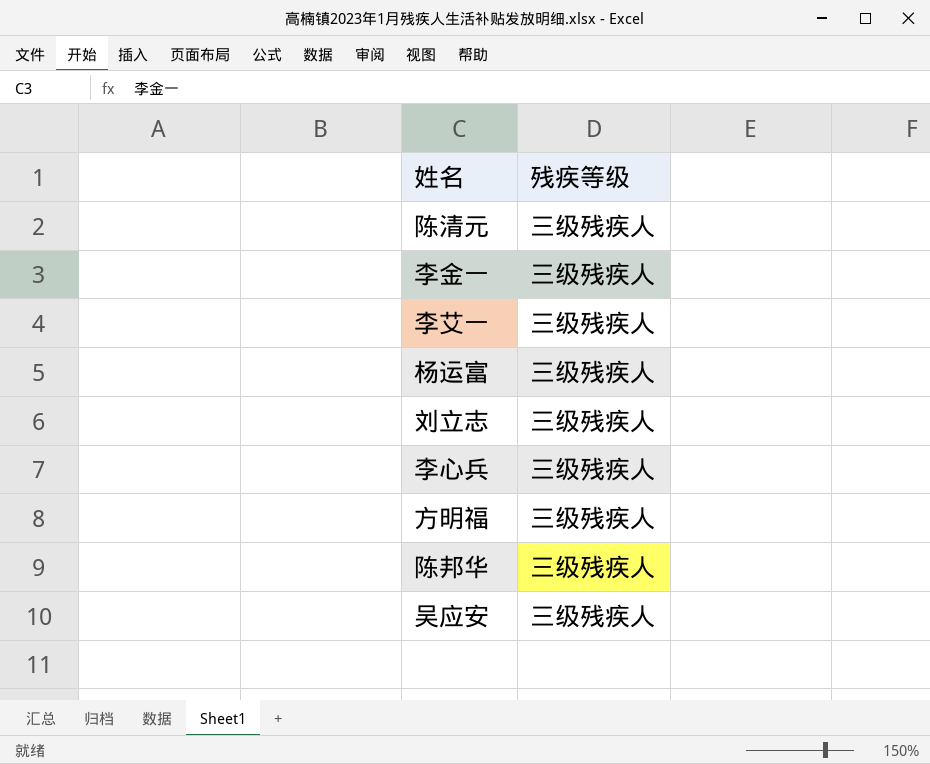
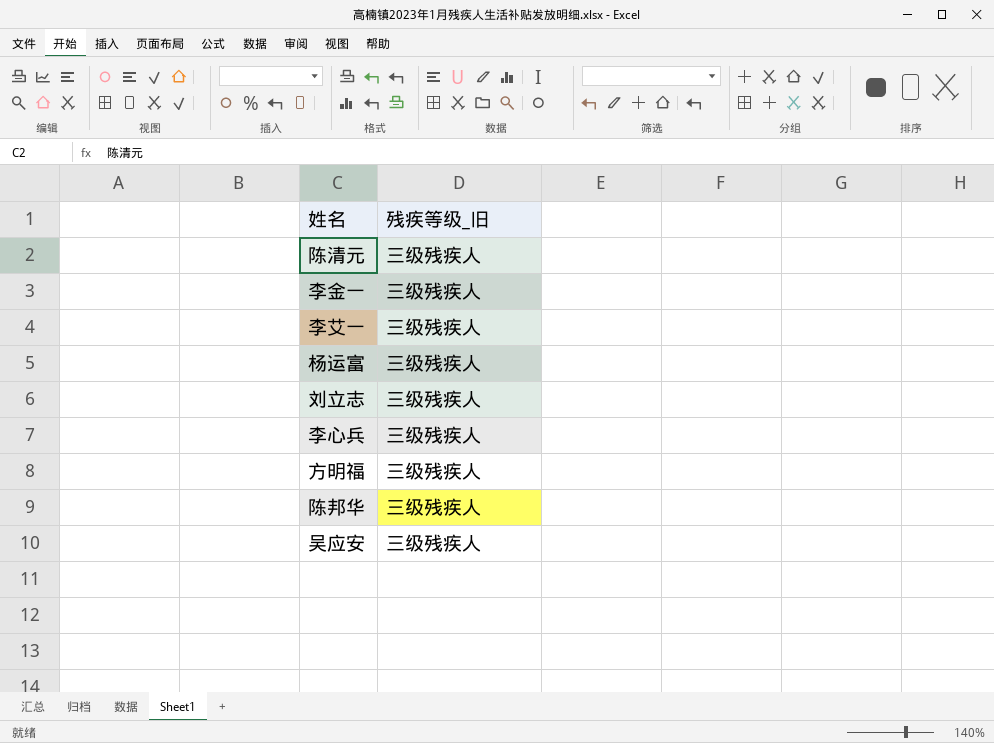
column name: 残疾等级 -> 残疾等级_旧

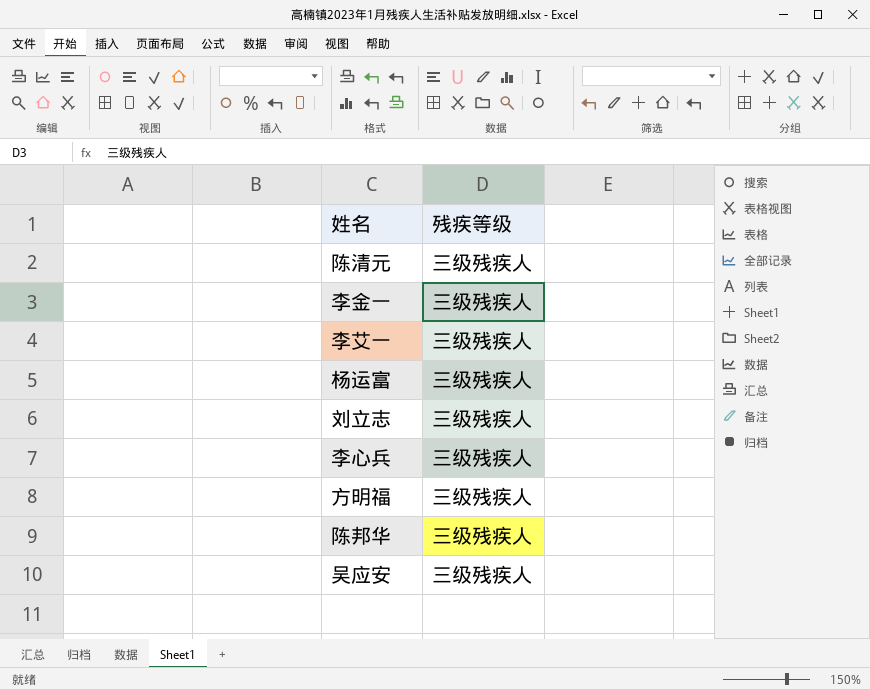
column name: 残疾等级_旧 -> 残疾等级

